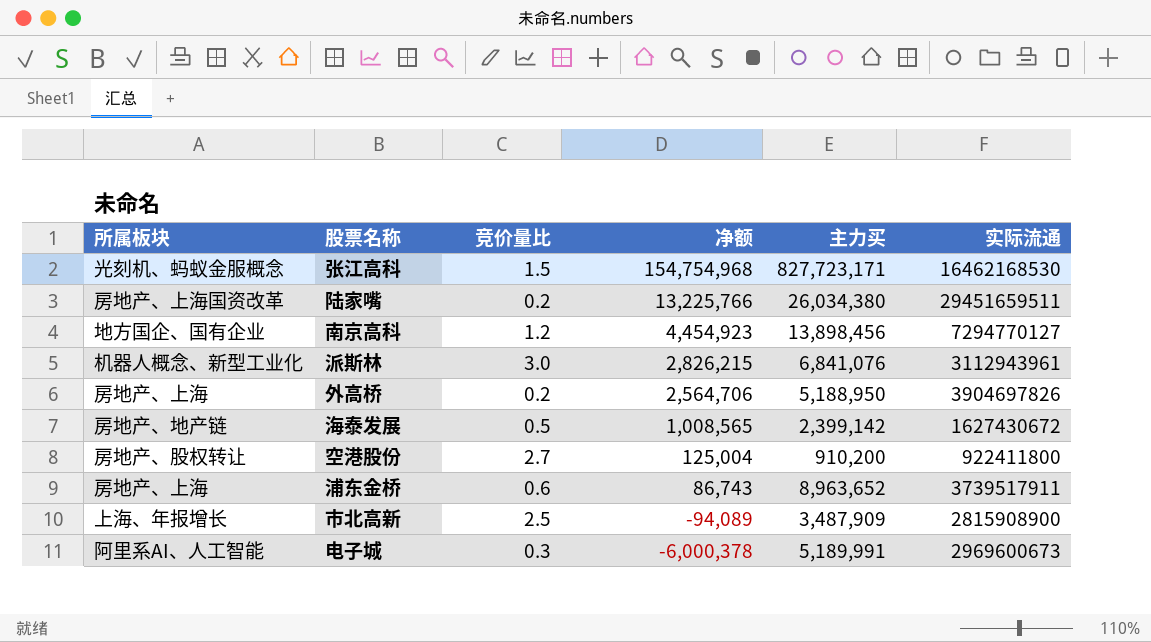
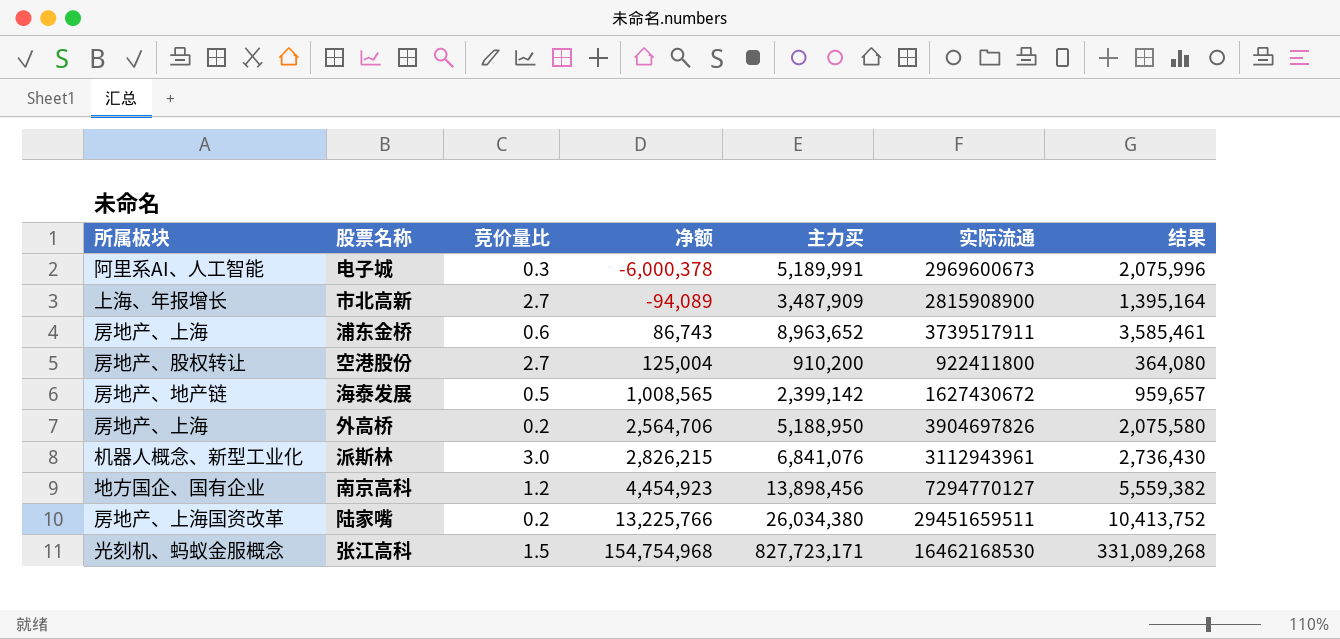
row order: 净额 descending -> 净额 ascending
column 结果 | formula: none -> [主力买] * 0.4
市北高新 | 竞价量比: 2.5 -> 2.7

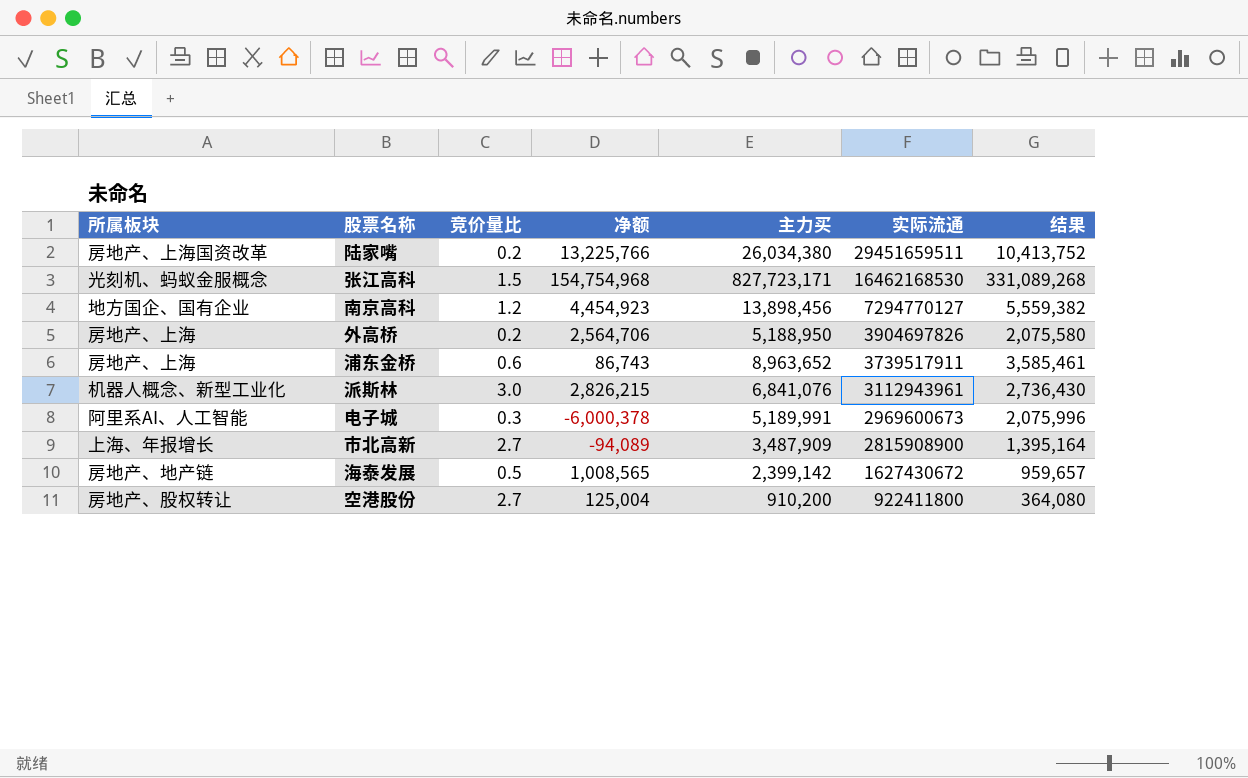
row order: 净额 ascending -> 实际流通 descending

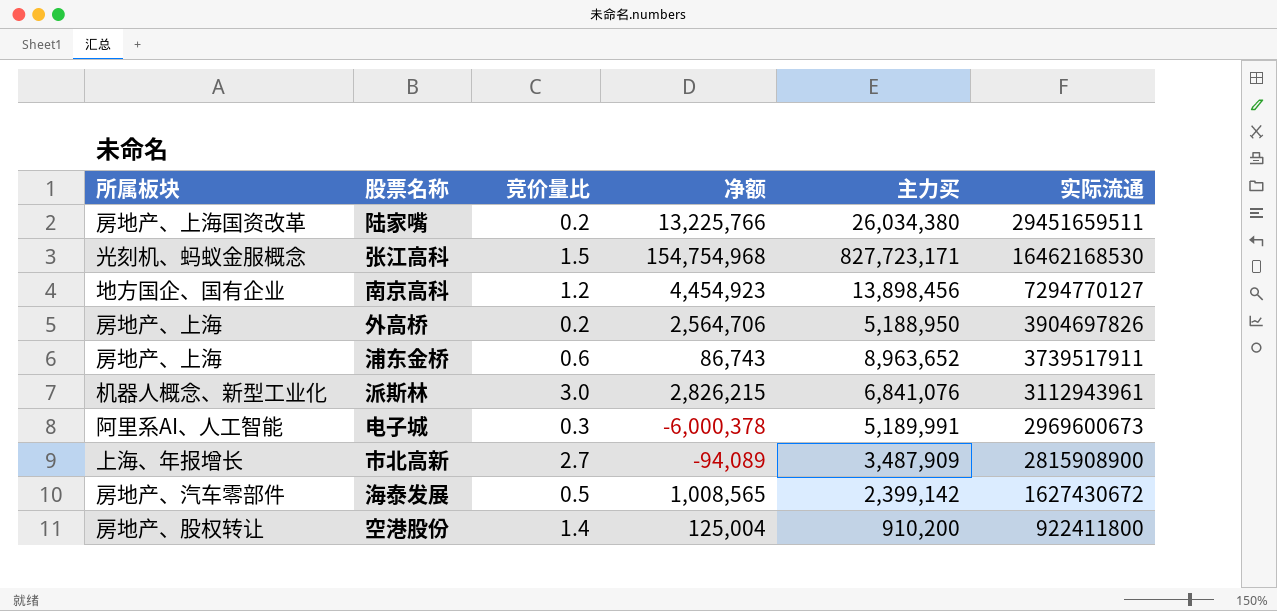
column 结果 | formula: [主力买] * 0.4 -> none
海泰发展 | 所属板块: 房地产、地产链 -> 房地产、汽车零部件
空港股份 | 竞价量比: 2.7 -> 1.4

